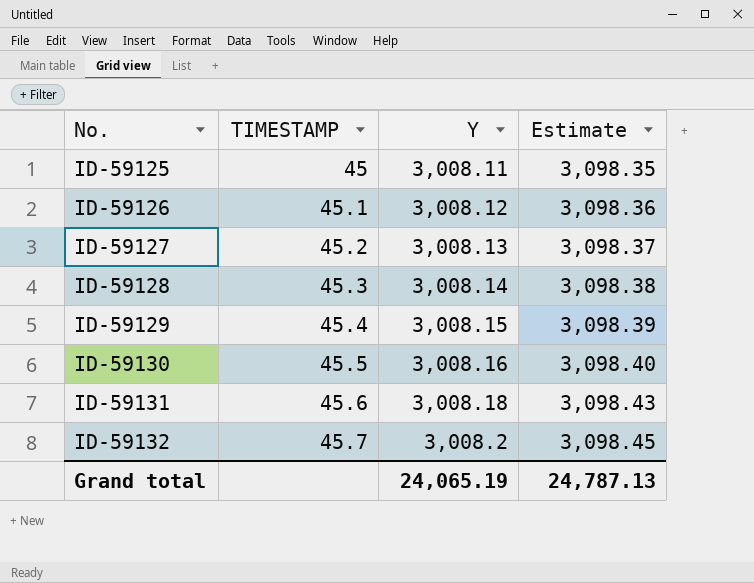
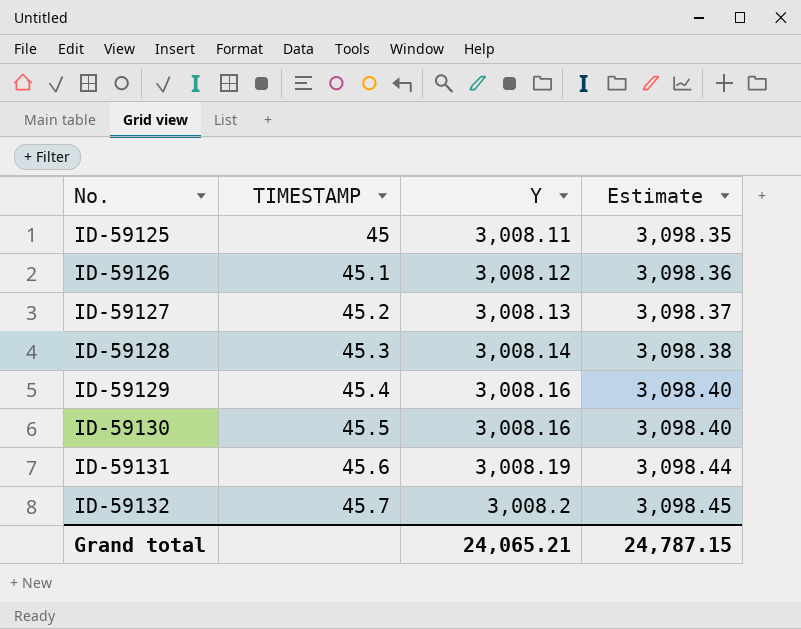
ID-59129 | Y: 3,008.15 -> 3,008.16
ID-59129 | Estimate: 3,098.39 -> 3,098.40
ID-59131 | Y: 3,008.18 -> 3,008.19
ID-59131 | Estimate: 3,098.43 -> 3,098.44
Grand total | Y: 24,065.19 -> 24,065.21
Grand total | Estimate: 24,787.13 -> 24,787.15

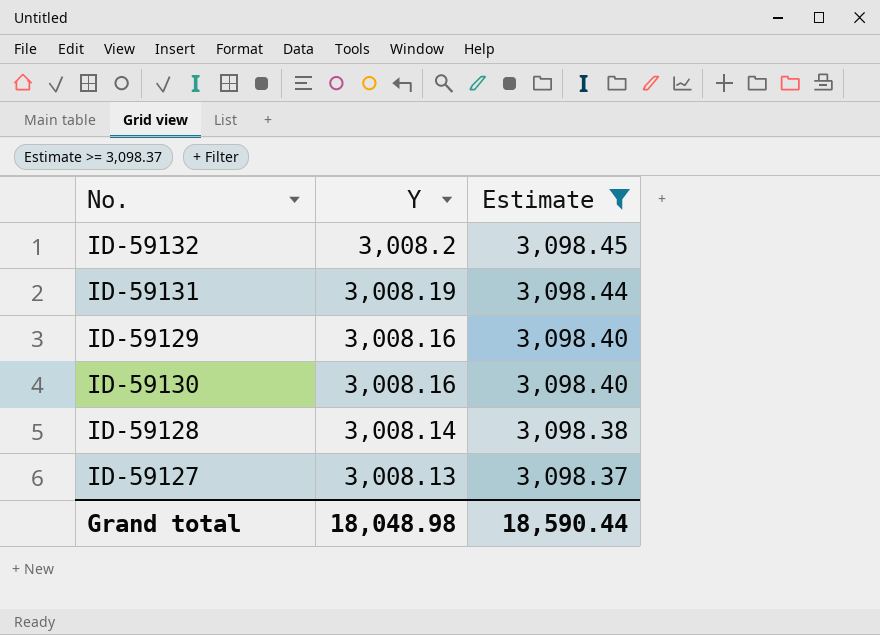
filter: none -> Estimate >= 3,098.37
row order: No. ascending -> Y descending
column TIMESTAMP | position: 2 -> none
Grand total | Y: 24,065.21 -> 18,048.98
Grand total | Estimate: 24,787.15 -> 18,590.44

